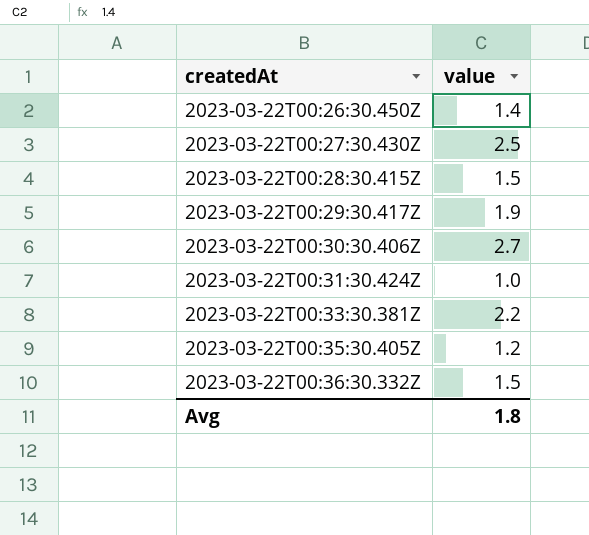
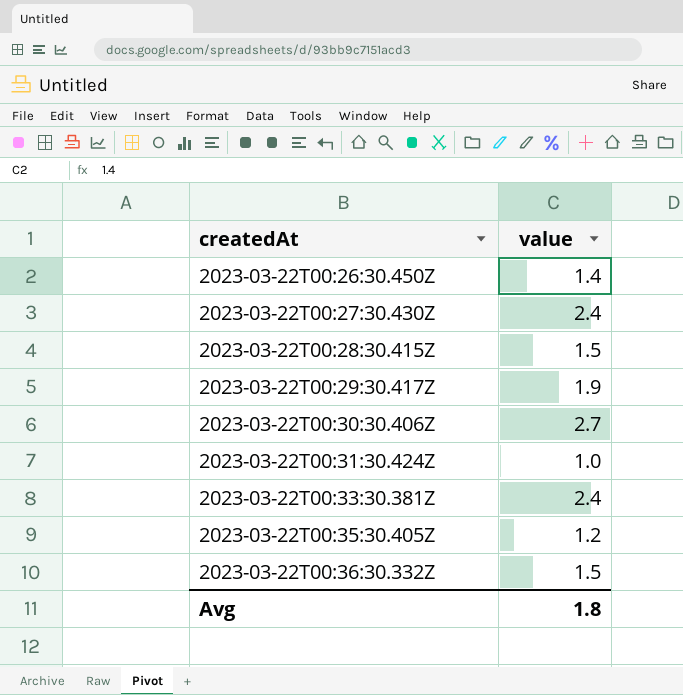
2023-03-22T00:27:30.430Z | value: 2.5 -> 2.4
2023-03-22T00:33:30.381Z | value: 2.2 -> 2.4

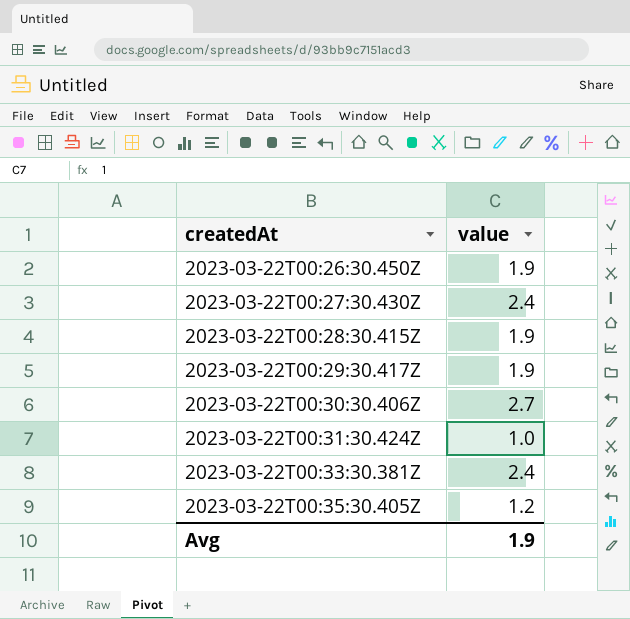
row 2023-03-22T00:36:30.332Z: 1.5 -> none
2023-03-22T00:26:30.450Z | value: 1.4 -> 1.9
2023-03-22T00:28:30.415Z | value: 1.5 -> 1.9
Avg | value: 1.8 -> 1.9

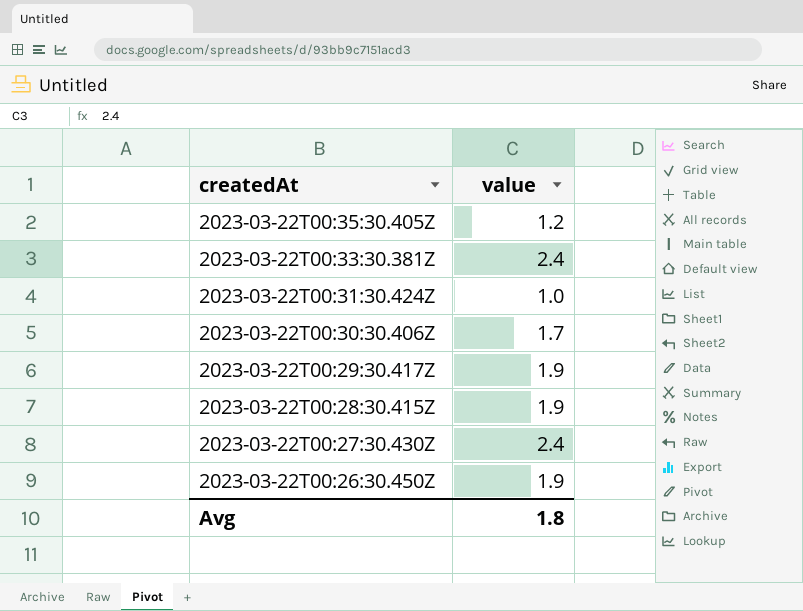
row order: createdAt ascending -> createdAt descending
2023-03-22T00:30:30.406Z | value: 2.7 -> 1.7
Avg | value: 1.9 -> 1.8

